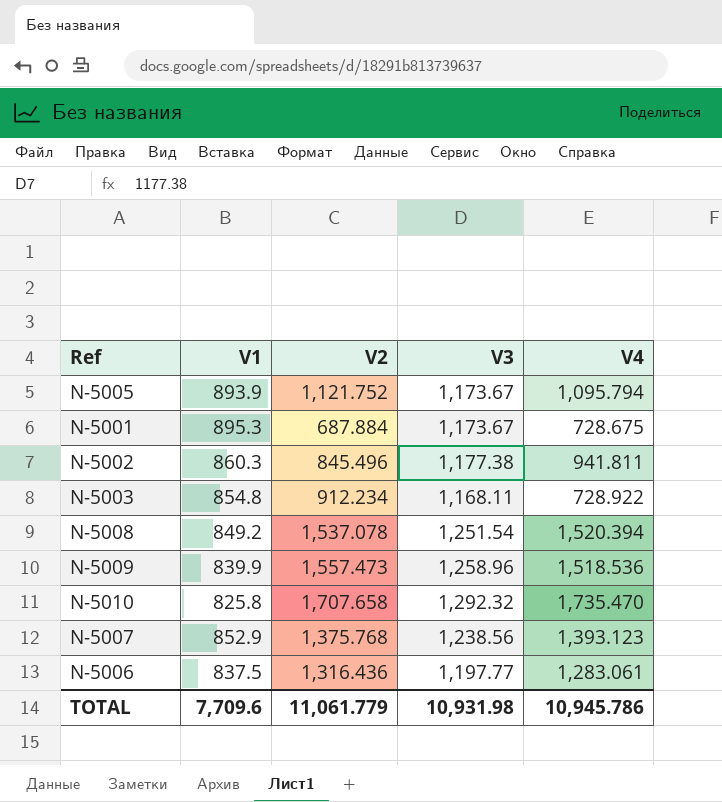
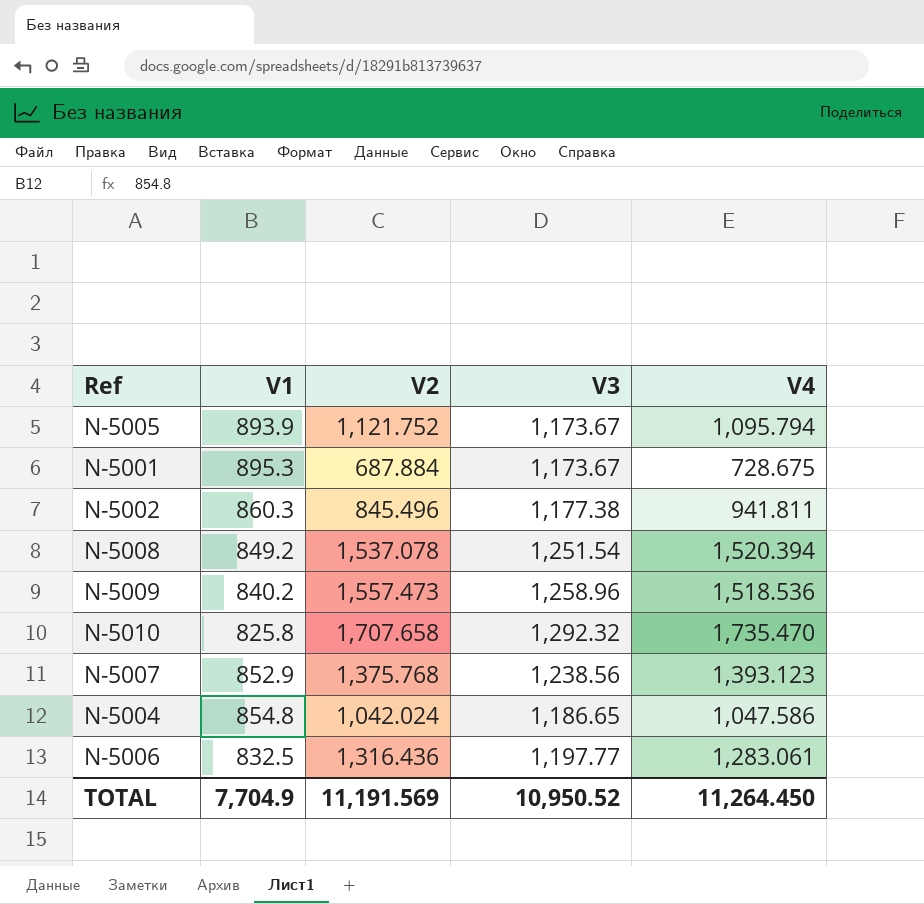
row N-5003: 854.8 | 912.234 | 1,168.11 | 728.922 -> none
N-5009 | V1: 839.9 -> 840.2
row N-5004: none -> 854.8 | 1,042.024 | 1,186.65 | 1,047.586
N-5006 | V1: 837.5 -> 832.5
TOTAL | V1: 7,709.6 -> 7,704.9
TOTAL | V2: 11,061.779 -> 11,191.569
TOTAL | V3: 10,931.98 -> 10,950.52
TOTAL | V4: 10,945.786 -> 11,264.450

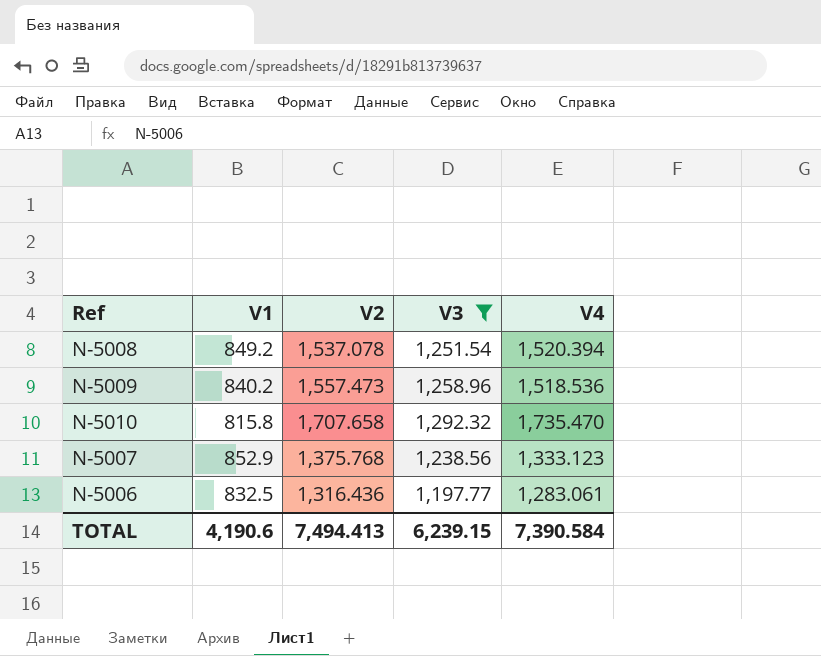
filter: none -> V3 >= 1,197.77
N-5010 | V1: 825.8 -> 815.8
N-5007 | V4: 1,393.123 -> 1,333.123
TOTAL | V1: 7,704.9 -> 4,190.6
TOTAL | V2: 11,191.569 -> 7,494.413
TOTAL | V3: 10,950.52 -> 6,239.15
TOTAL | V4: 11,264.450 -> 7,390.584

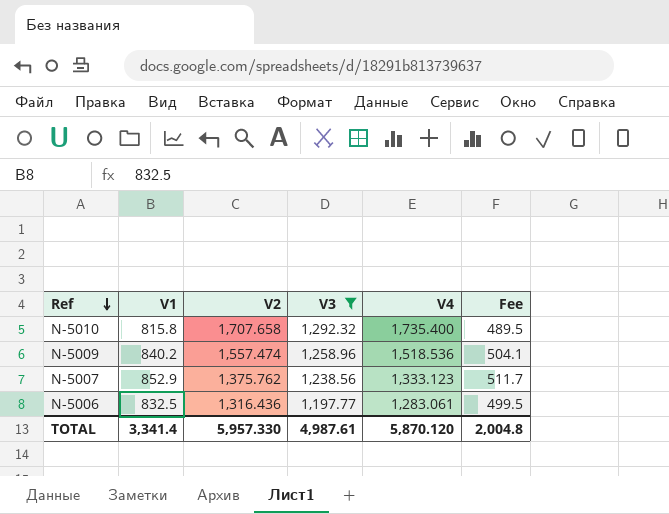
row order: none -> Ref descending
column Fee | formula: none -> [V1] * 0.6
row N-5008: 849.2 | 1,537.078 | 1,251.54 | 1,520.394 -> none
N-5010 | V4: 1,735.470 -> 1,735.400
N-5009 | V2: 1,557.473 -> 1,557.474
N-5007 | V2: 1,375.768 -> 1,375.762
TOTAL | V1: 4,190.6 -> 3,341.4
TOTAL | V2: 7,494.413 -> 5,957.330
TOTAL | V3: 6,239.15 -> 4,987.61
TOTAL | V4: 7,390.584 -> 5,870.120

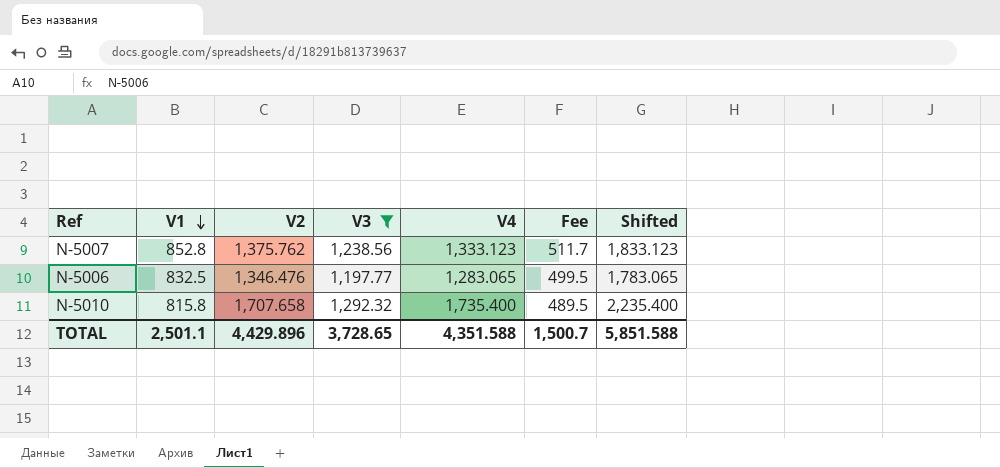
row order: Ref descending -> V1 descending
column Shifted | formula: none -> [V4] + 500
row N-5009: 840.2 | 1,557.474 | 1,258.96 | 1,518.536 | 504.1 -> none
N-5007 | V1: 852.9 -> 852.8
N-5006 | V2: 1,316.436 -> 1,346.476
N-5006 | V4: 1,283.061 -> 1,283.065
TOTAL | V1: 3,341.4 -> 2,501.1
TOTAL | V2: 5,957.330 -> 4,429.896
TOTAL | V3: 4,987.61 -> 3,728.65
TOTAL | V4: 5,870.120 -> 4,351.588
TOTAL | Fee: 2,004.8 -> 1,500.7

